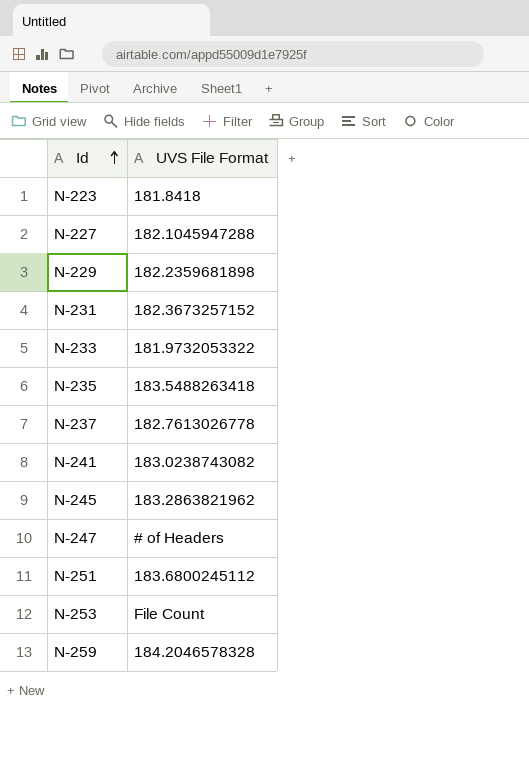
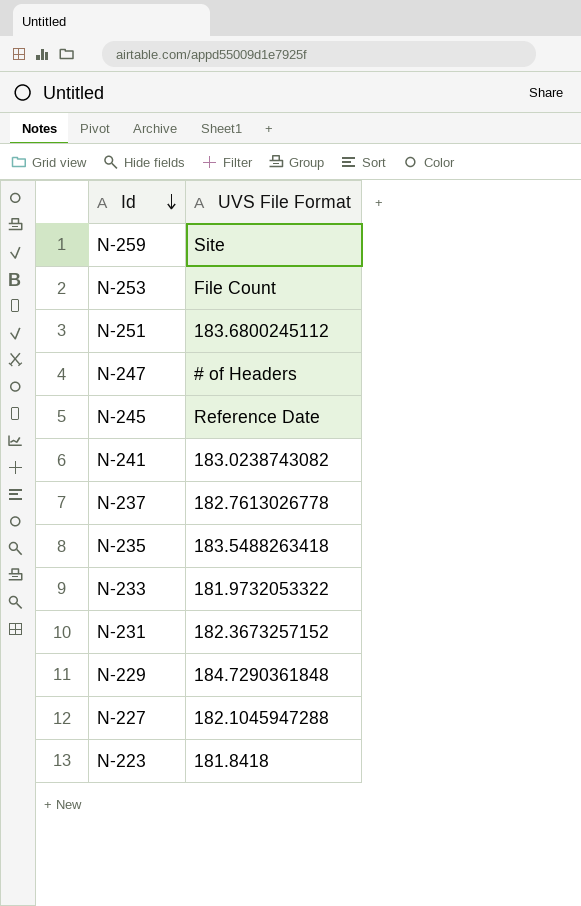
row order: Id ascending -> Id descending
N-259 | UVS File Format: 184.2046578328 -> Site
N-245 | UVS File Format: 183.2863821962 -> Reference Date
N-229 | UVS File Format: 182.2359681898 -> 184.7290361848

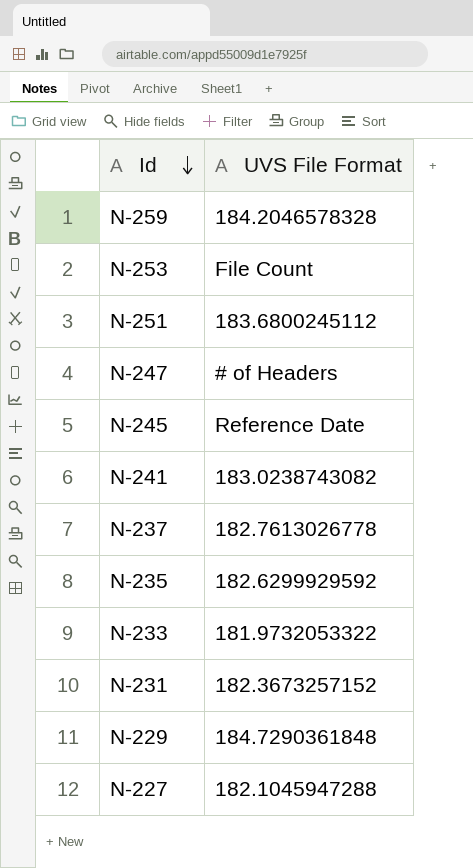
row N-223: 181.8418 -> none
N-259 | UVS File Format: Site -> 184.2046578328
N-235 | UVS File Format: 183.5488263418 -> 182.6299929592

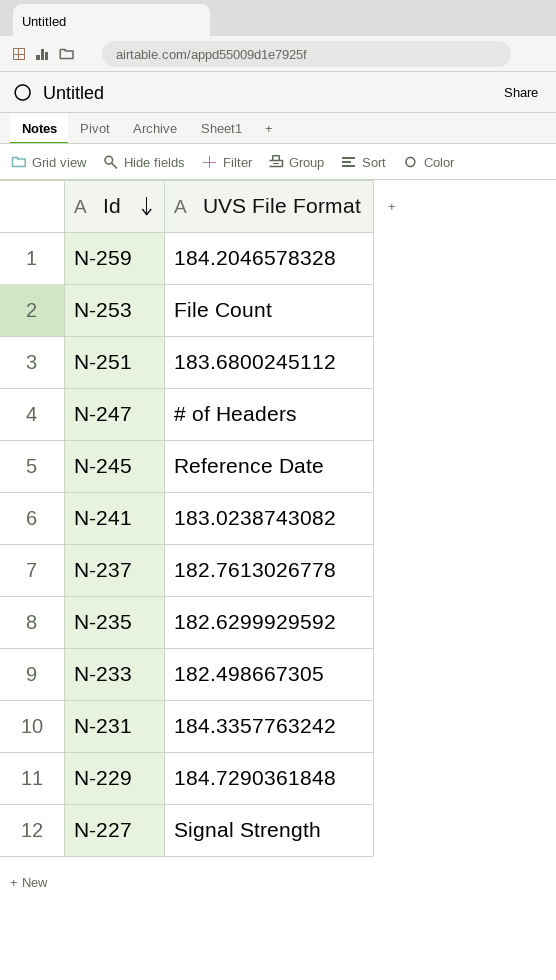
N-233 | UVS File Format: 181.9732053322 -> 182.498667305
N-231 | UVS File Format: 182.3673257152 -> 184.3357763242
N-227 | UVS File Format: 182.1045947288 -> Signal Strength

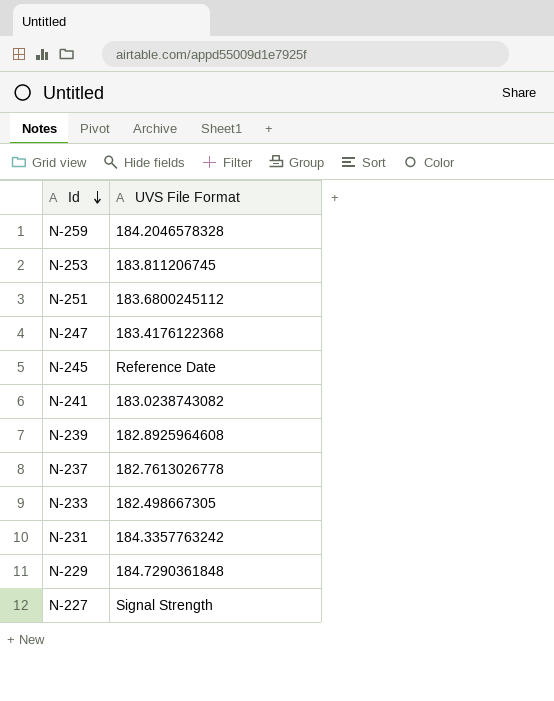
row N-235: 182.6299929592 -> none
N-253 | UVS File Format: File Count -> 183.811206745
N-247 | UVS File Format: # of Headers -> 183.4176122368
row N-239: none -> 182.8925964608

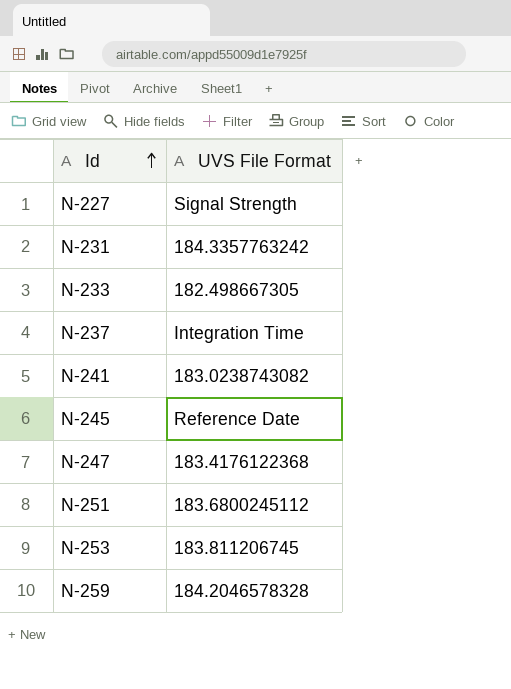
row order: Id descending -> Id ascending
row N-239: 182.8925964608 -> none
row N-229: 184.7290361848 -> none
N-237 | UVS File Format: 182.7613026778 -> Integration Time

